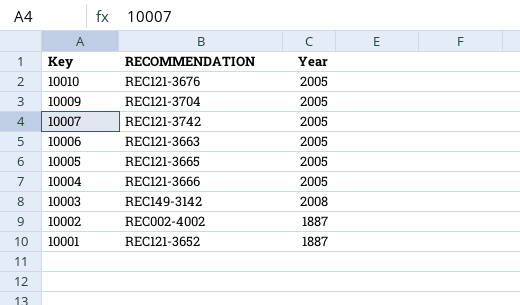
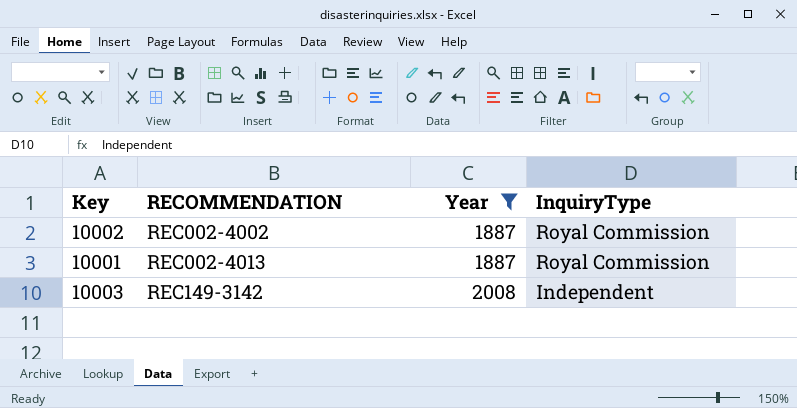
filter: none -> Year != 2005
row order: Key descending -> RECOMMENDATION ascending
column InquiryType | position: none -> 4
10001 | RECOMMENDATION: REC121-3652 -> REC002-4013

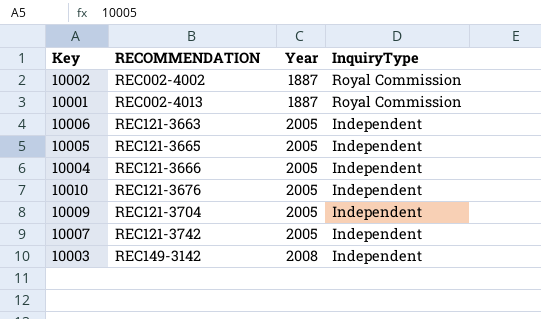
filter: Year != 2005 -> none

